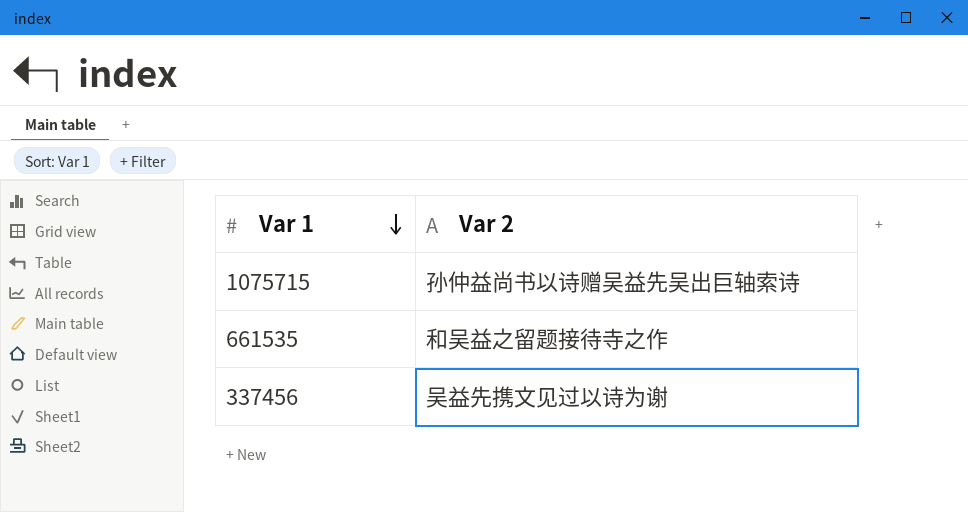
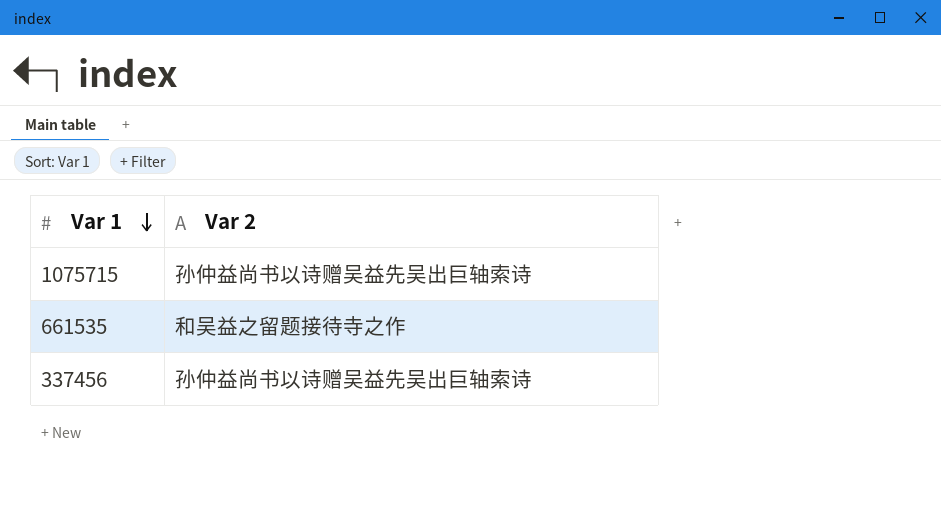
337456 | Var 2: 吴益先携文见过以诗为谢 -> 孙仲益尚书以诗赠吴益先吴出巨轴索诗

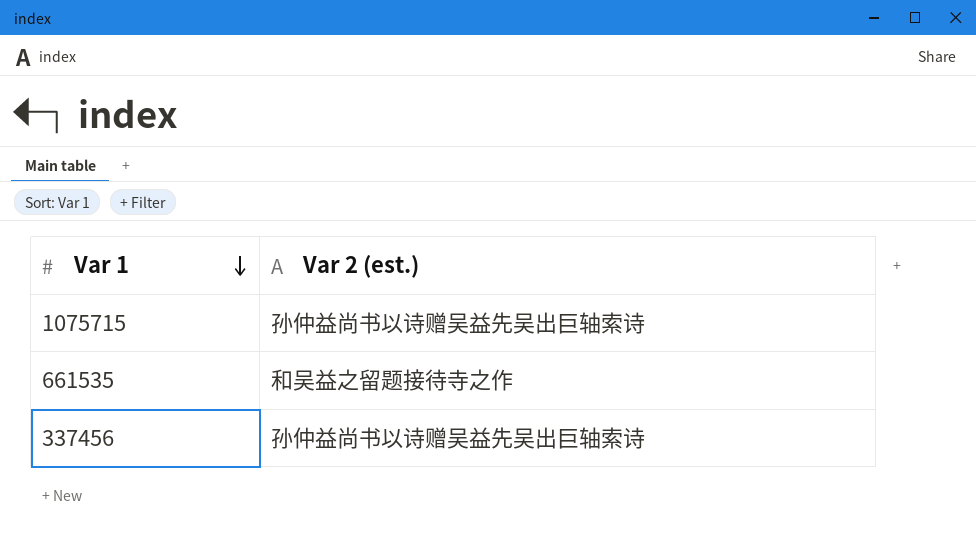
column name: Var 2 -> Var 2 (est.)

